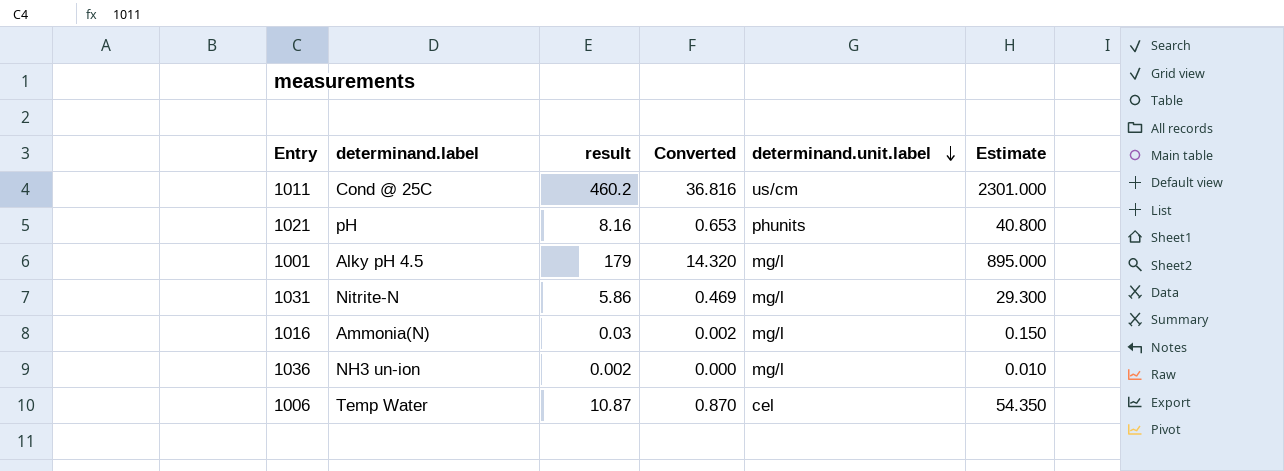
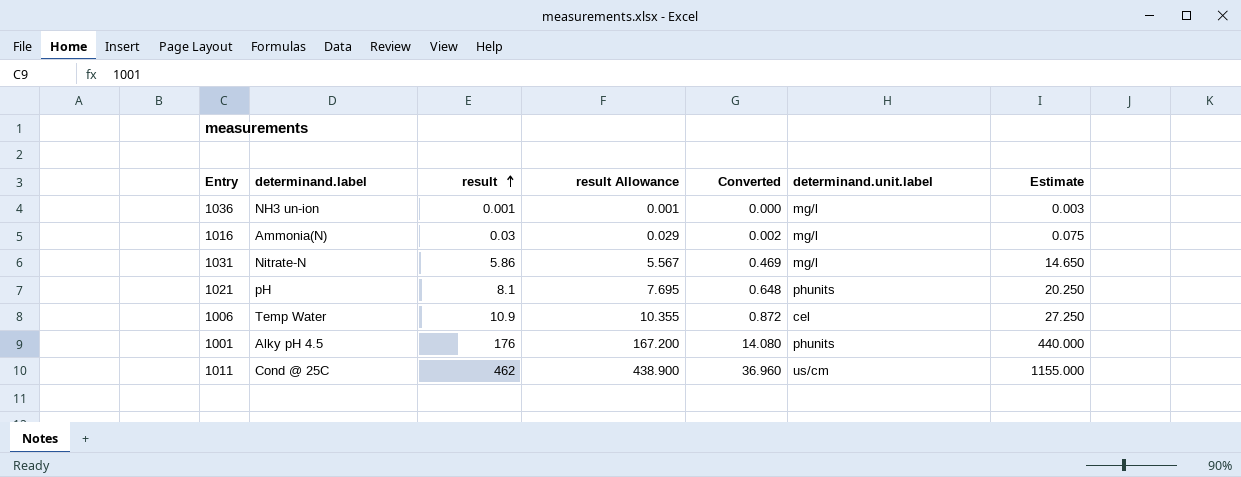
row order: determinand.unit.label descending -> result ascending
column result Allowance | formula: none -> [result] * 0.95
column Estimate | formula: [result] * 5 -> [result] * 2.5
1036 | result: 0.002 -> 0.001
1031 | determinand.label: Nitrite-N -> Nitrate-N
1021 | result: 8.16 -> 8.1
1021 | Converted: 0.653 -> 0.648
1006 | result: 10.87 -> 10.9
1006 | Converted: 0.870 -> 0.872
1001 | result: 179 -> 176
1001 | Converted: 14.320 -> 14.080
1001 | determinand.unit.label: mg/l -> phunits
1011 | result: 460.2 -> 462
1011 | Converted: 36.816 -> 36.960

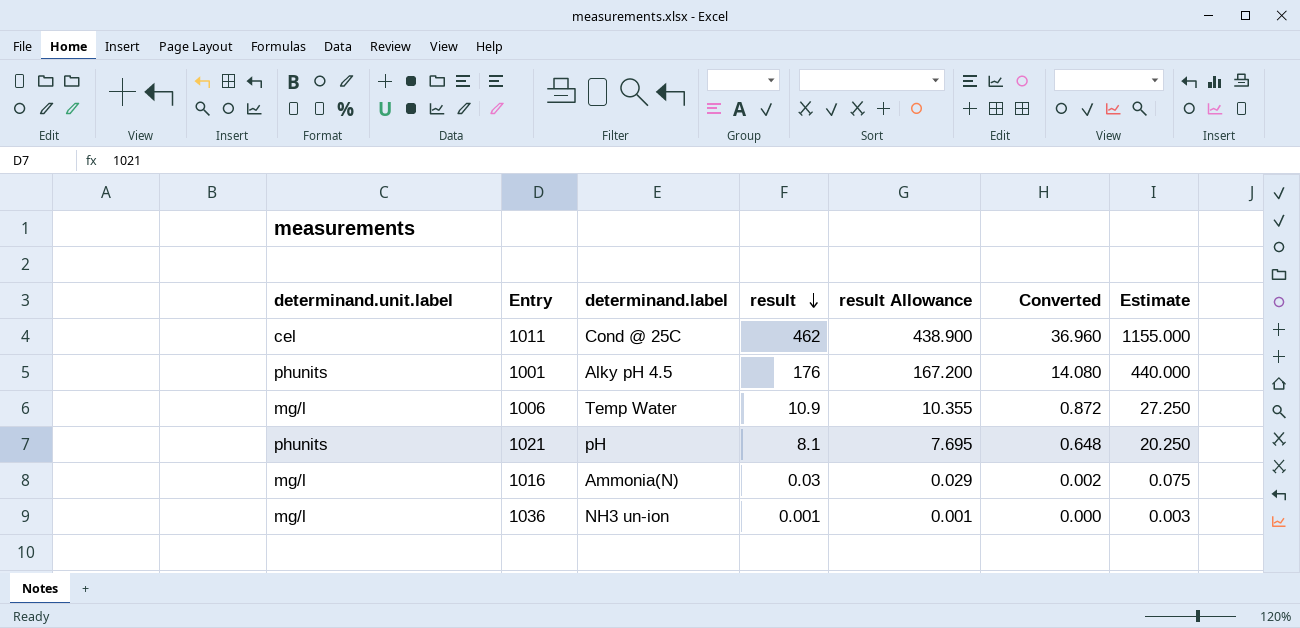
row order: result ascending -> result descending
column determinand.unit.label | position: 6 -> 1
row 1031: Nitrate-N | 5.86 | 5.567 | 0.469 | mg/l | 14.650 -> none
1011 | determinand.unit.label: us/cm -> cel
1006 | determinand.unit.label: cel -> mg/l

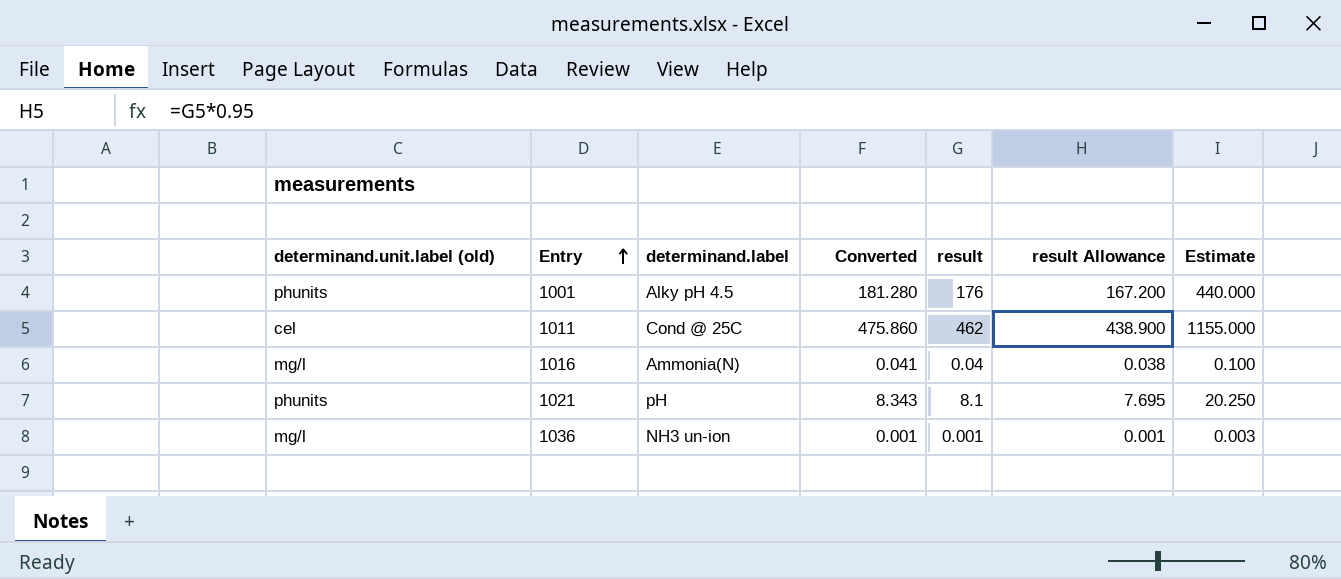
row order: result descending -> Entry ascending
column name: determinand.unit.label -> determinand.unit.label (old)
column Converted | formula: [result] * 0.08 -> [result] * 1.03
column Converted | position: 6 -> 4
row 1006: mg/l | Temp Water | 10.9 | 10.355 | 0.872 | 27.250 -> none
1016 | result: 0.03 -> 0.04
1016 | result Allowance: 0.029 -> 0.038
1016 | Estimate: 0.075 -> 0.100

